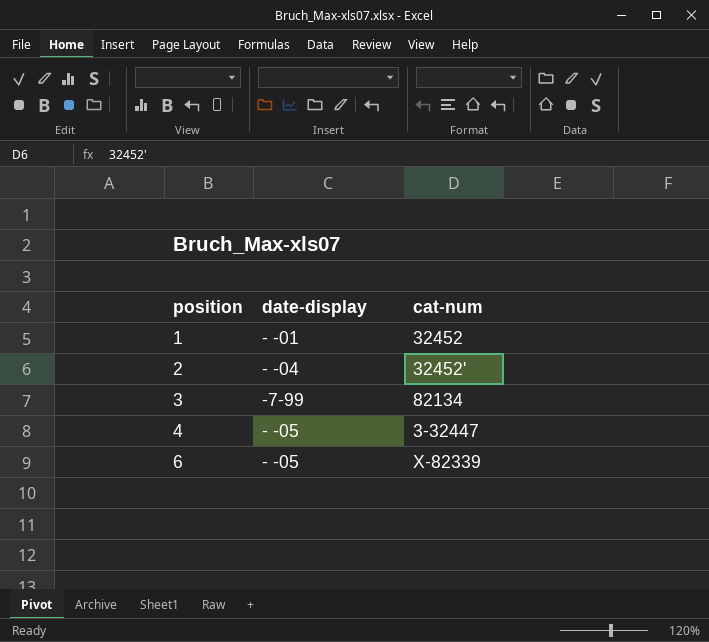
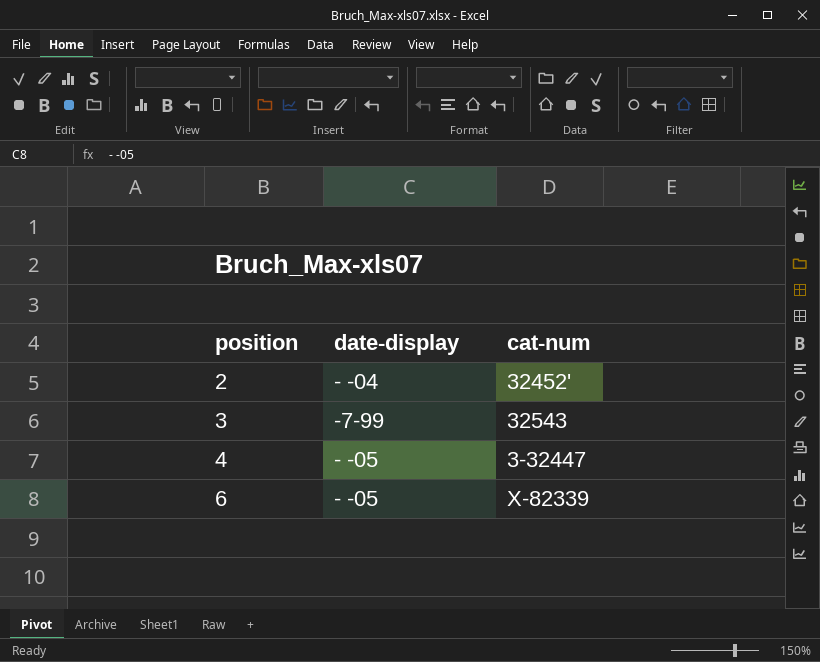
row 1: - -01 | 32452 -> none
3 | cat-num: 82134 -> 32543

